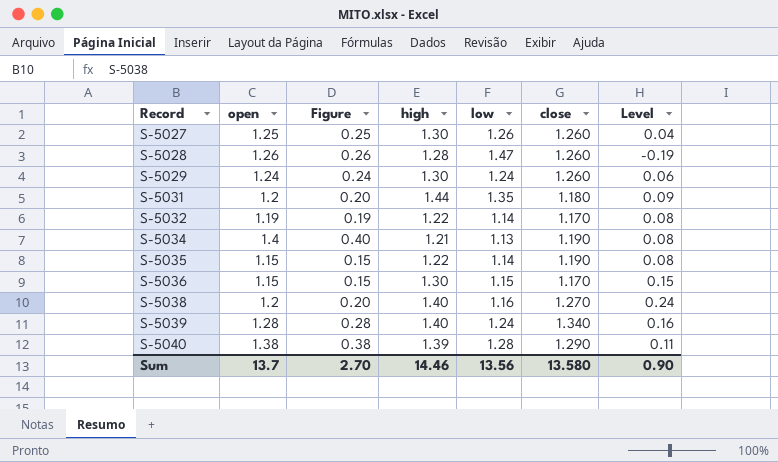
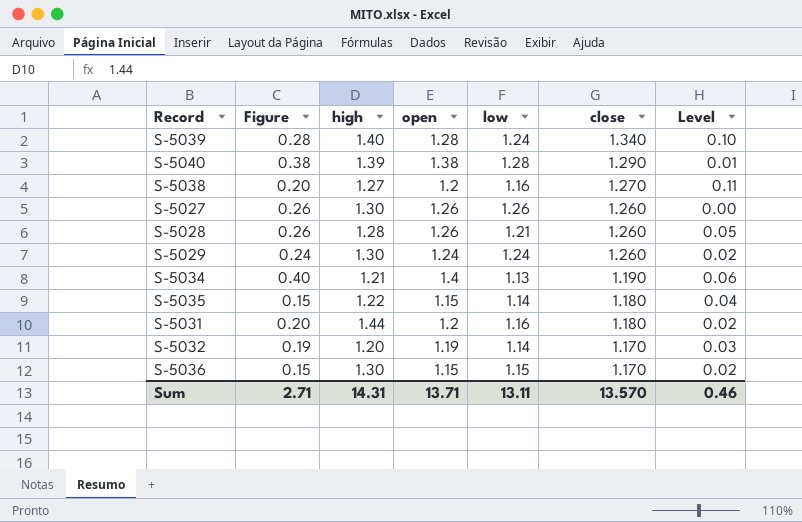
row order: Record ascending -> close descending
column open | position: 2 -> 4
column Level | formula: [high] - [low] -> [close] - [low]
S-5038 | high: 1.40 -> 1.27
S-5027 | Figure: 0.25 -> 0.26
S-5027 | open: 1.25 -> 1.26
S-5028 | low: 1.47 -> 1.21
S-5035 | close: 1.190 -> 1.180
S-5031 | low: 1.35 -> 1.16
S-5032 | high: 1.22 -> 1.20
Sum | Figure: 2.70 -> 2.71
Sum | high: 14.46 -> 14.31
Sum | open: 13.7 -> 13.71
Sum | low: 13.56 -> 13.11
Sum | close: 13.580 -> 13.570
Sum | Level: 0.90 -> 0.46

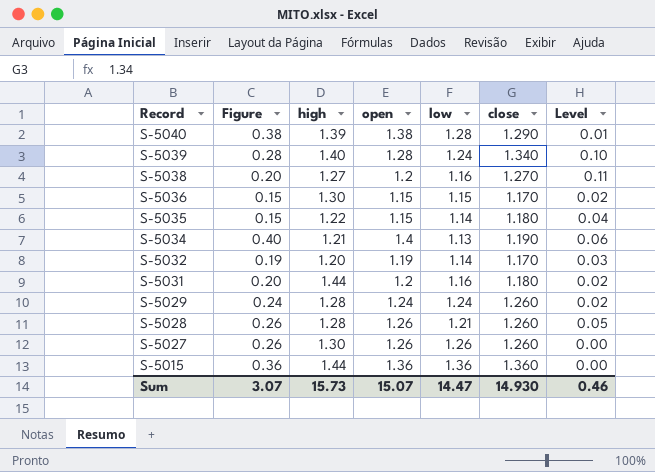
row order: close descending -> Record descending
S-5029 | high: 1.30 -> 1.28
row S-5015: none -> 0.36 | 1.44 | 1.36 | 1.36 | 1.360 | 0.00
Sum | Figure: 2.71 -> 3.07
Sum | high: 14.31 -> 15.73
Sum | open: 13.71 -> 15.07
Sum | low: 13.11 -> 14.47
Sum | close: 13.570 -> 14.930

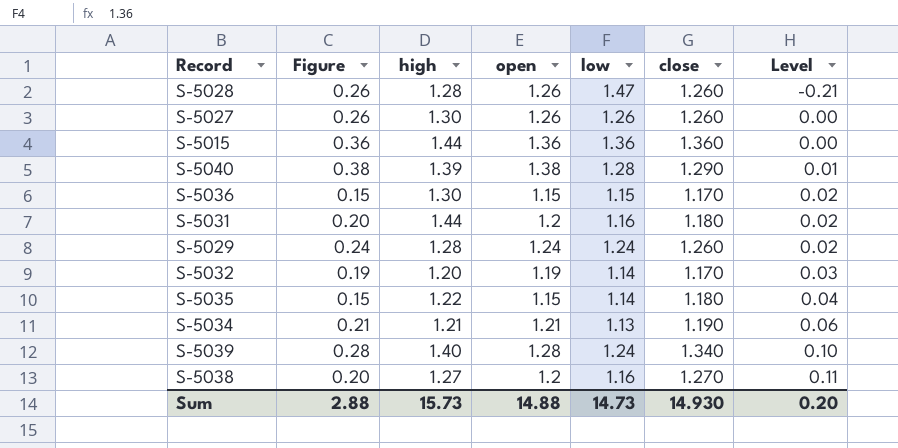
row order: Record descending -> Level ascending
S-5028 | low: 1.21 -> 1.47
S-5028 | Level: 0.05 -> -0.21
S-5034 | Figure: 0.40 -> 0.21
S-5034 | open: 1.4 -> 1.21
Sum | Figure: 3.07 -> 2.88
Sum | open: 15.07 -> 14.88
Sum | low: 14.47 -> 14.73
Sum | Level: 0.46 -> 0.20

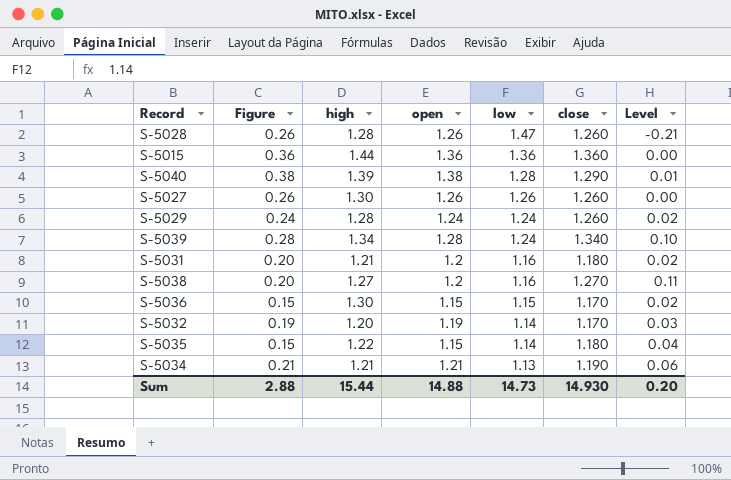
row order: Level ascending -> low descending
S-5039 | high: 1.40 -> 1.34
S-5031 | high: 1.44 -> 1.21
Sum | high: 15.73 -> 15.44

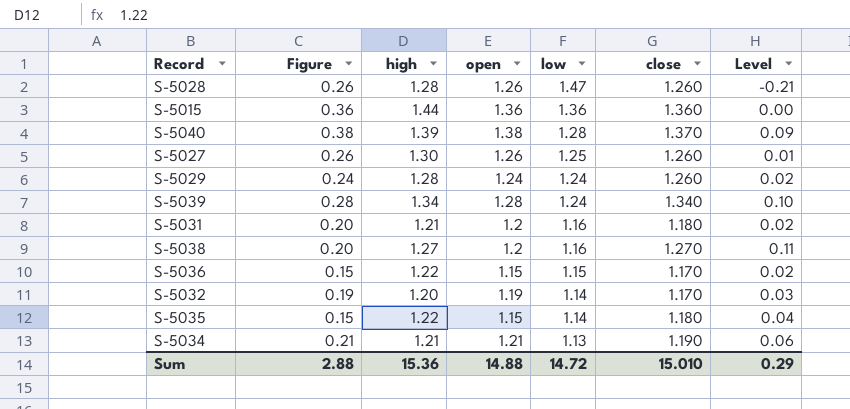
S-5040 | close: 1.290 -> 1.370
S-5040 | Level: 0.01 -> 0.09
S-5027 | low: 1.26 -> 1.25
S-5027 | Level: 0.00 -> 0.01
S-5036 | high: 1.30 -> 1.22
Sum | high: 15.44 -> 15.36
Sum | low: 14.73 -> 14.72
Sum | close: 14.930 -> 15.010
Sum | Level: 0.20 -> 0.29

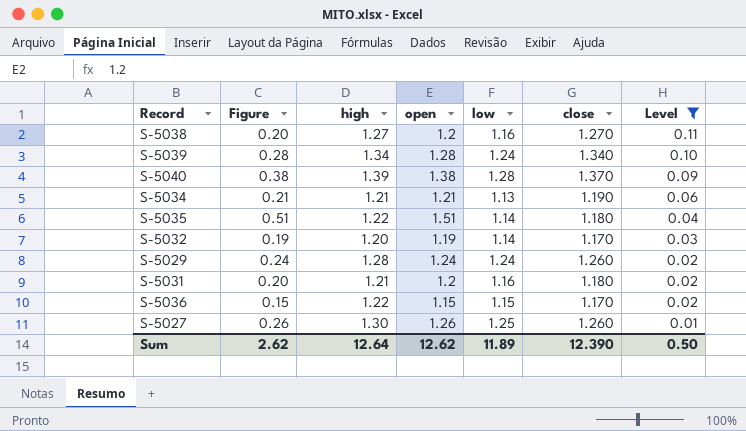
filter: none -> Level >= 0.01
row order: low descending -> Level descending
S-5035 | Figure: 0.15 -> 0.51
S-5035 | open: 1.15 -> 1.51
Sum | Figure: 2.88 -> 2.62
Sum | high: 15.36 -> 12.64
Sum | open: 14.88 -> 12.62
Sum | low: 14.72 -> 11.89
Sum | close: 15.010 -> 12.390
Sum | Level: 0.29 -> 0.50

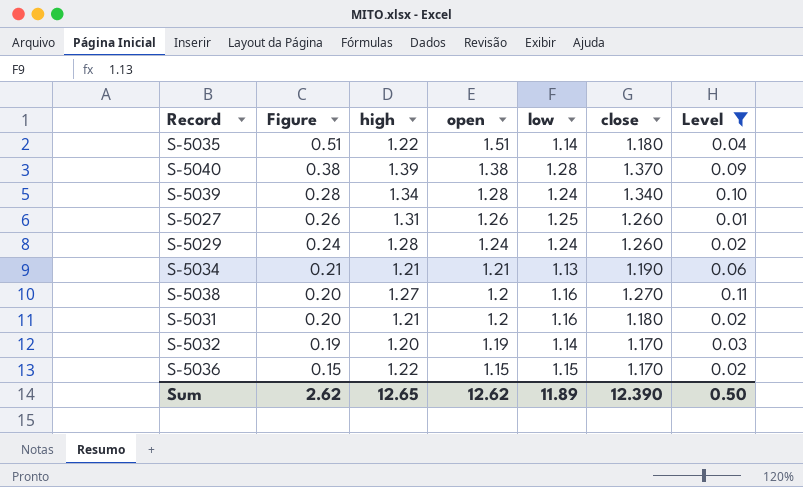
row order: Level descending -> Figure descending
S-5027 | high: 1.30 -> 1.31
Sum | high: 12.64 -> 12.65

